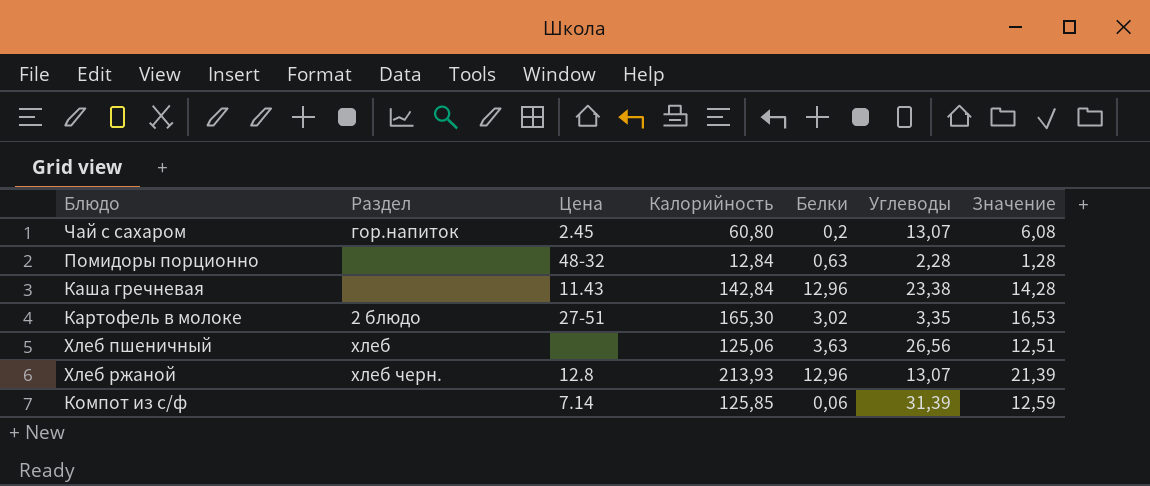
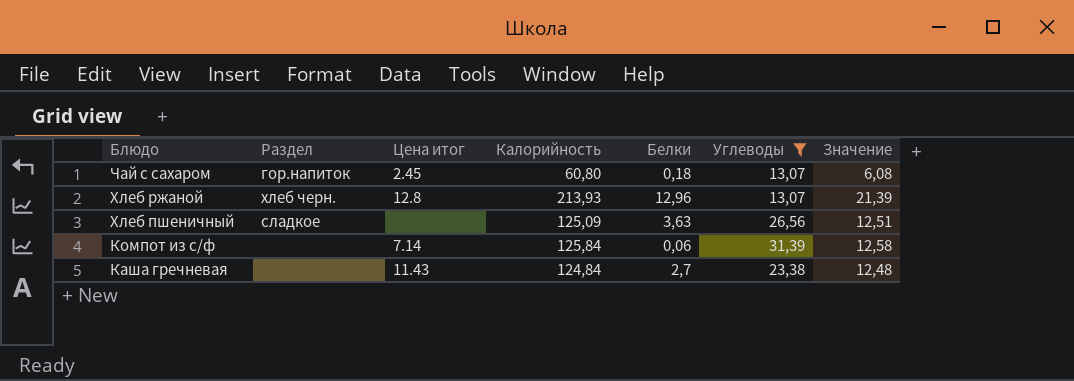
filter: none -> Углеводы >= 13,07
row order: none -> Блюдо descending
column name: Цена -> Цена итог
Чай с сахаром | Белки: 0,2 -> 0,18
Хлеб пшеничный | Раздел: хлеб -> сладкое
Хлеб пшеничный | Калорийность: 125,06 -> 125,09
Компот из с/ф | Калорийность: 125,85 -> 125,84
Компот из с/ф | Значение: 12,59 -> 12,58
Каша гречневая | Калорийность: 142,84 -> 124,84
Каша гречневая | Белки: 12,96 -> 2,7
Каша гречневая | Значение: 14,28 -> 12,48

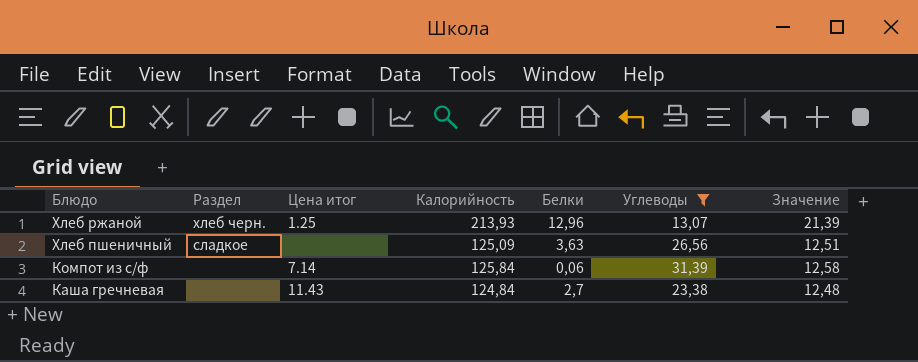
row Чай с сахаром: гор.напиток | 2.45 | 60,80 | 0,18 | 13,07 | 6,08 -> none
Хлеб ржаной | Цена итог: 12.8 -> 1.25

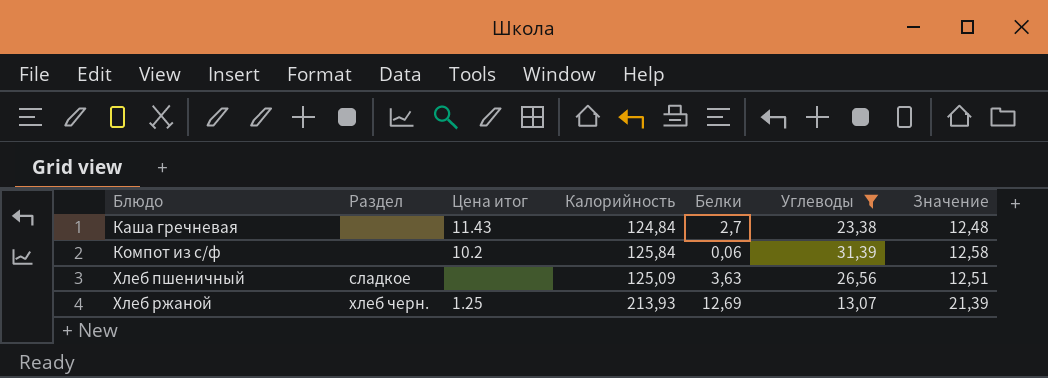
row order: Блюдо descending -> Блюдо ascending
Компот из с/ф | Цена итог: 7.14 -> 10.2
Хлеб ржаной | Белки: 12,96 -> 12,69

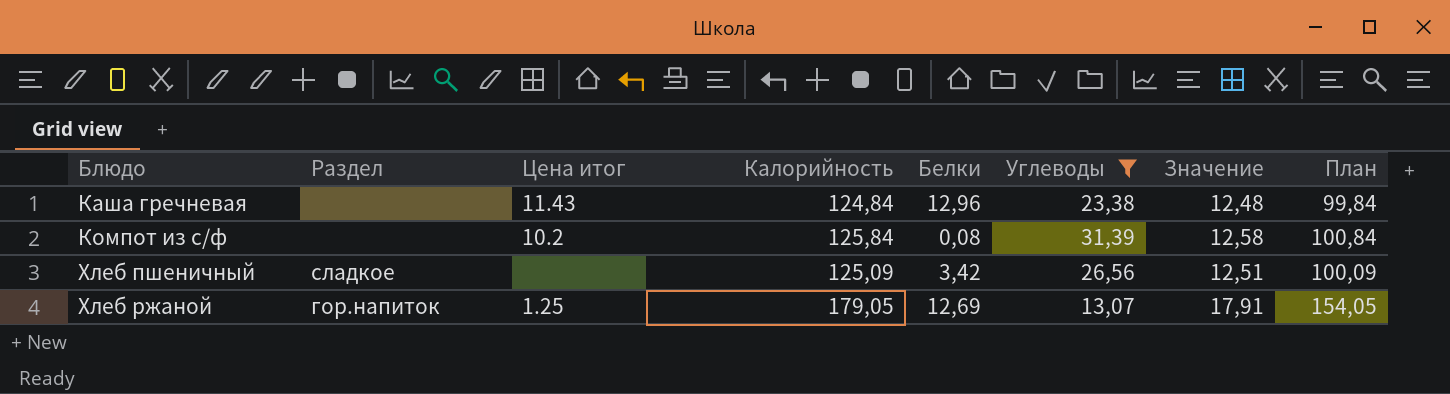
column План | formula: none -> [Калорийность] - 25
Каша гречневая | Белки: 2,7 -> 12,96
Компот из с/ф | Белки: 0,06 -> 0,08
Хлеб пшеничный | Белки: 3,63 -> 3,42
Хлеб ржаной | Раздел: хлеб черн. -> гор.напиток
Хлеб ржаной | Калорийность: 213,93 -> 179,05
Хлеб ржаной | Значение: 21,39 -> 17,91

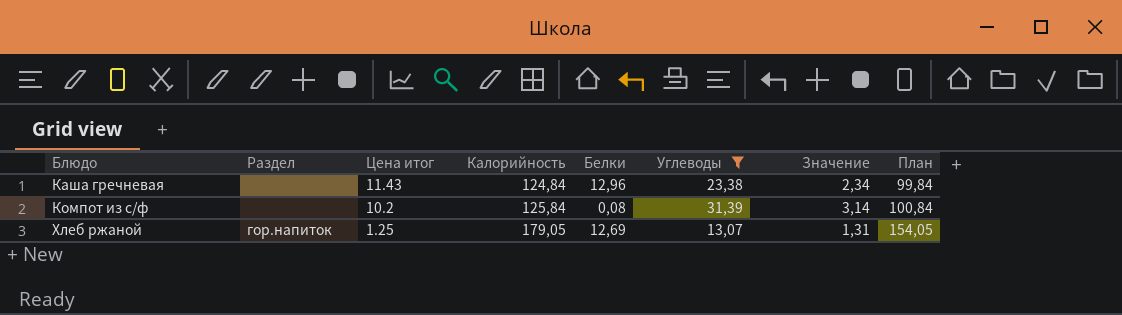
column Значение | formula: [Калорийность] * 0,1 -> [Углеводы] * 0,1
row Хлеб пшеничный: сладкое | none | 125,09 | 3,42 | 26,56 | 12,51 | 100,09 -> none

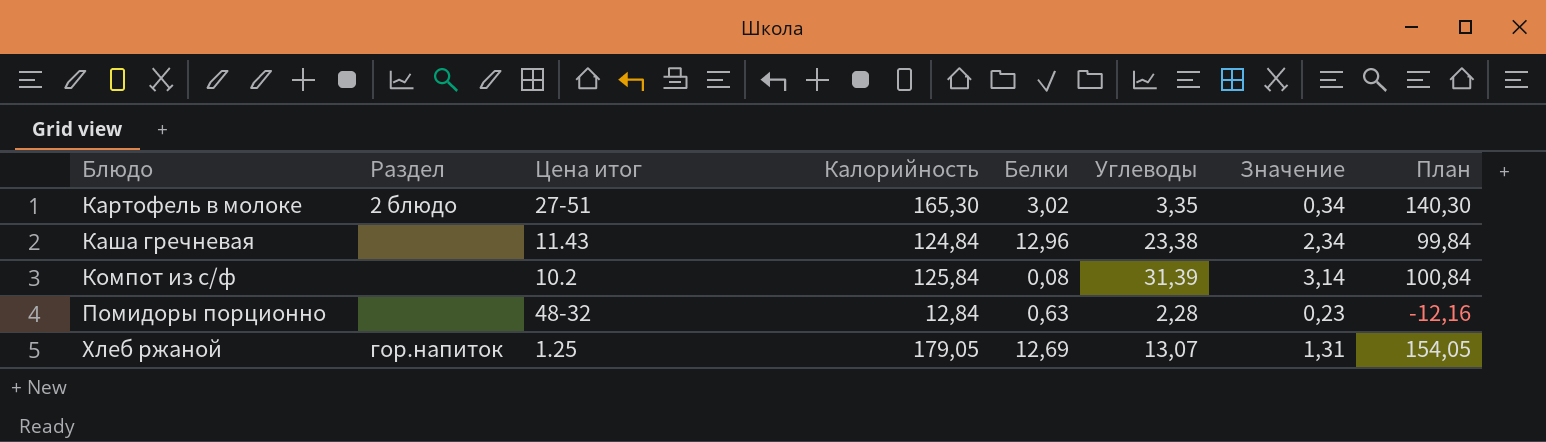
filter: Углеводы >= 13,07 -> none

